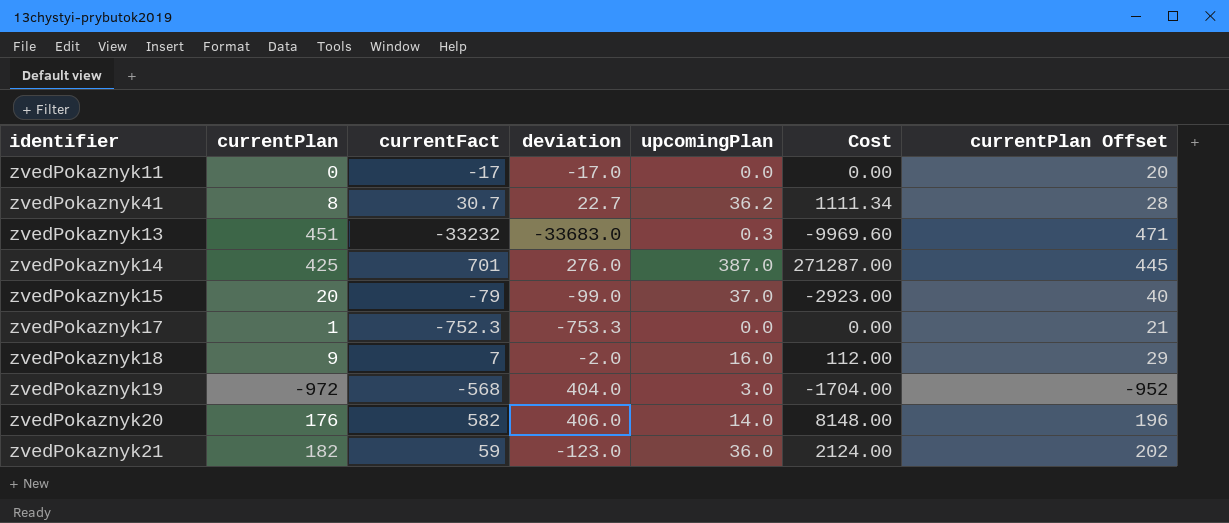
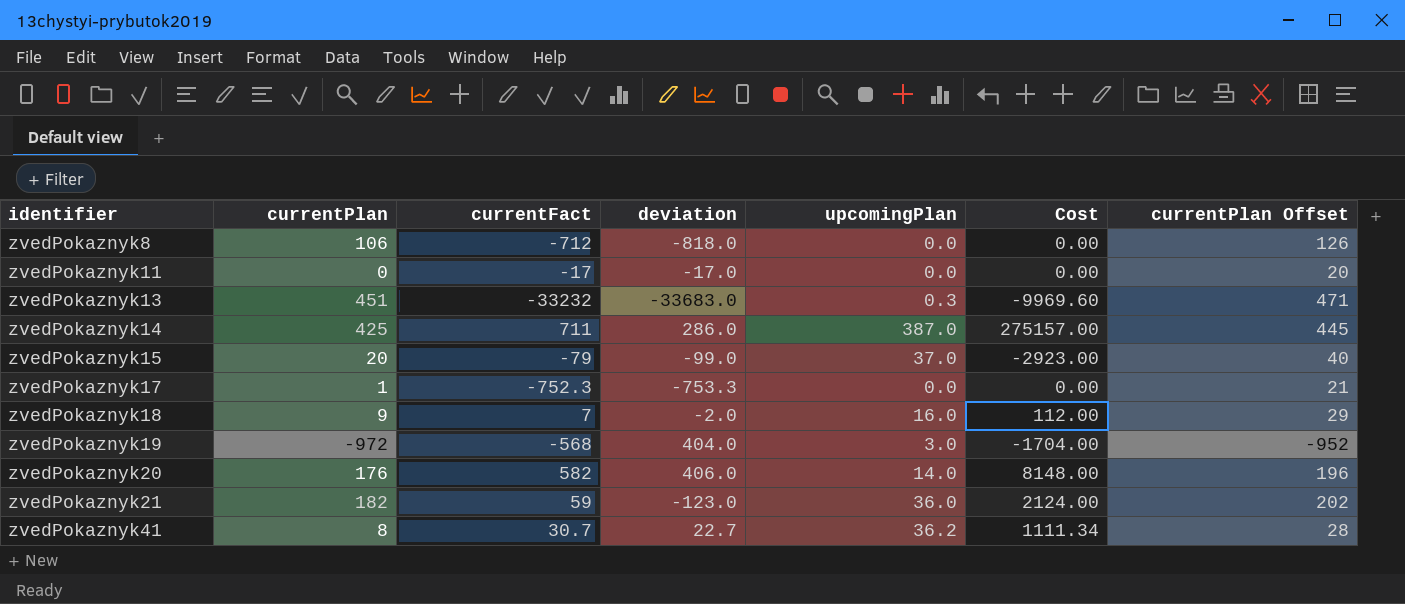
row order: none -> identifier ascending
row zvedPokaznyk8: none -> 106 | -712 | -818.0 | 0.0 | 0.00 | 126
zvedPokaznyk14 | currentFact: 701 -> 711
zvedPokaznyk14 | deviation: 276.0 -> 286.0
zvedPokaznyk14 | Cost: 271287.00 -> 275157.00

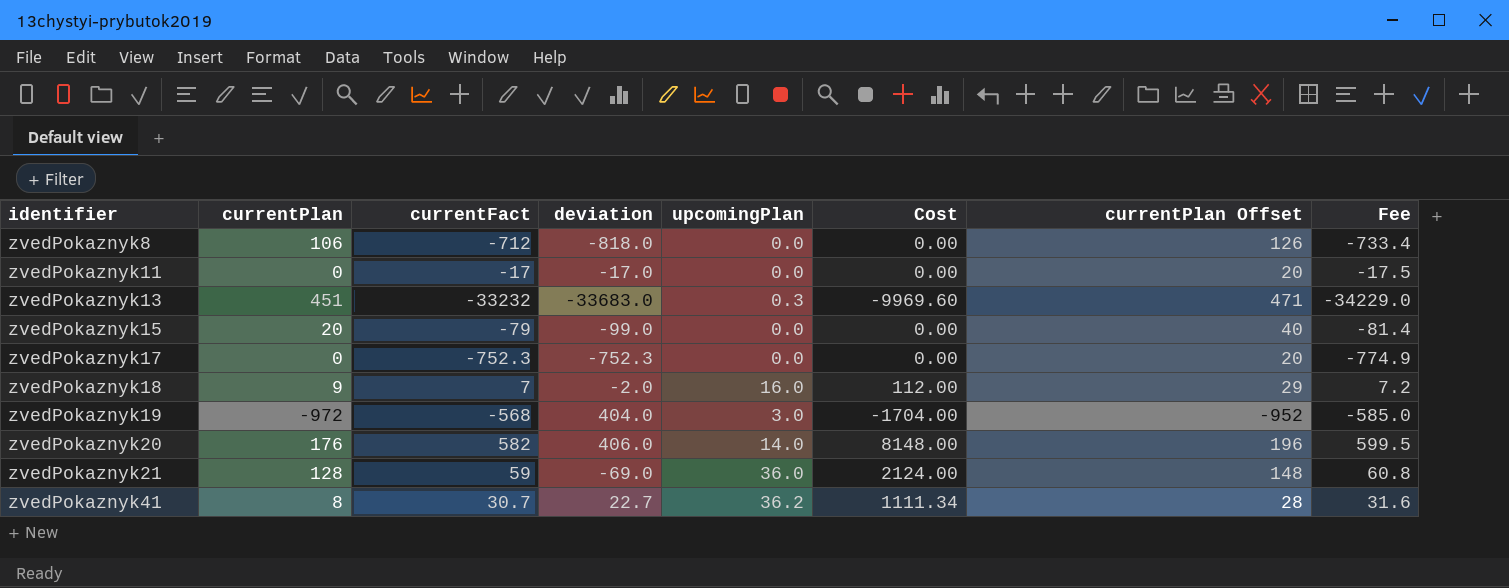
column Fee | formula: none -> [currentFact] * 1.03
row zvedPokaznyk14: 425 | 711 | 286.0 | 387.0 | 275157.00 | 445 -> none
zvedPokaznyk15 | upcomingPlan: 37.0 -> 0.0
zvedPokaznyk15 | Cost: -2923.00 -> 0.00
zvedPokaznyk17 | currentPlan: 1 -> 0
zvedPokaznyk17 | deviation: -753.3 -> -752.3
zvedPokaznyk17 | currentPlan Offset: 21 -> 20
zvedPokaznyk21 | currentPlan: 182 -> 128
zvedPokaznyk21 | deviation: -123.0 -> -69.0
zvedPokaznyk21 | currentPlan Offset: 202 -> 148

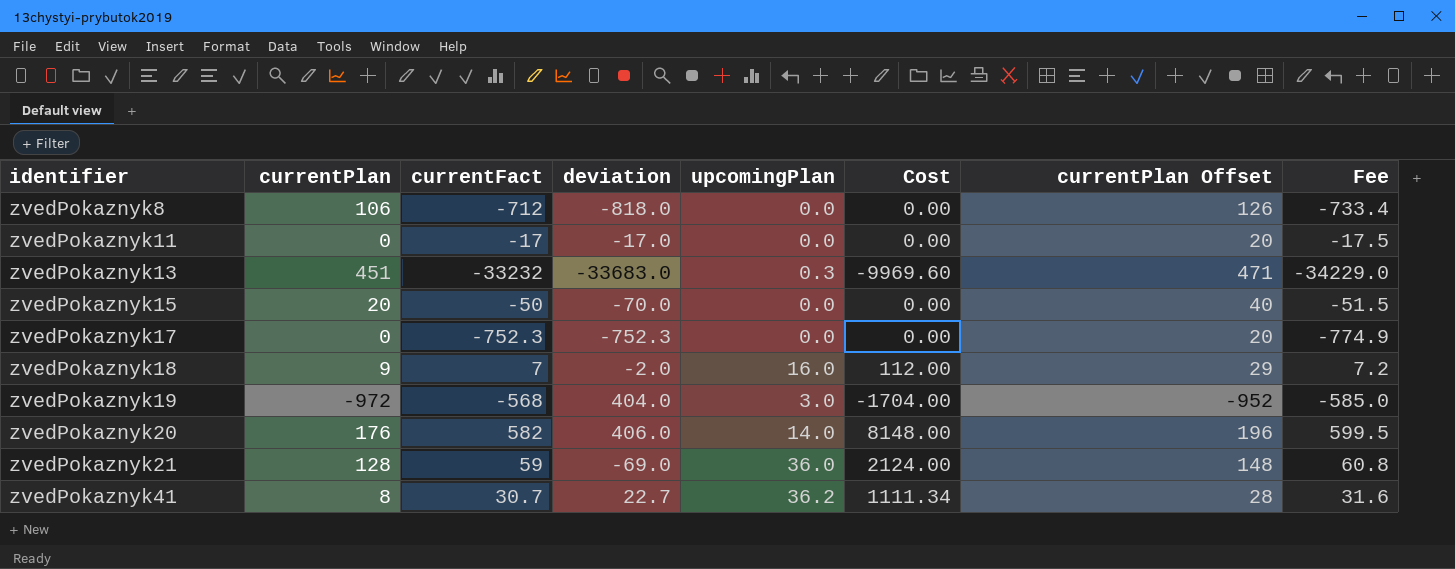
zvedPokaznyk15 | currentFact: -79 -> -50
zvedPokaznyk15 | deviation: -99.0 -> -70.0
zvedPokaznyk15 | Fee: -81.4 -> -51.5

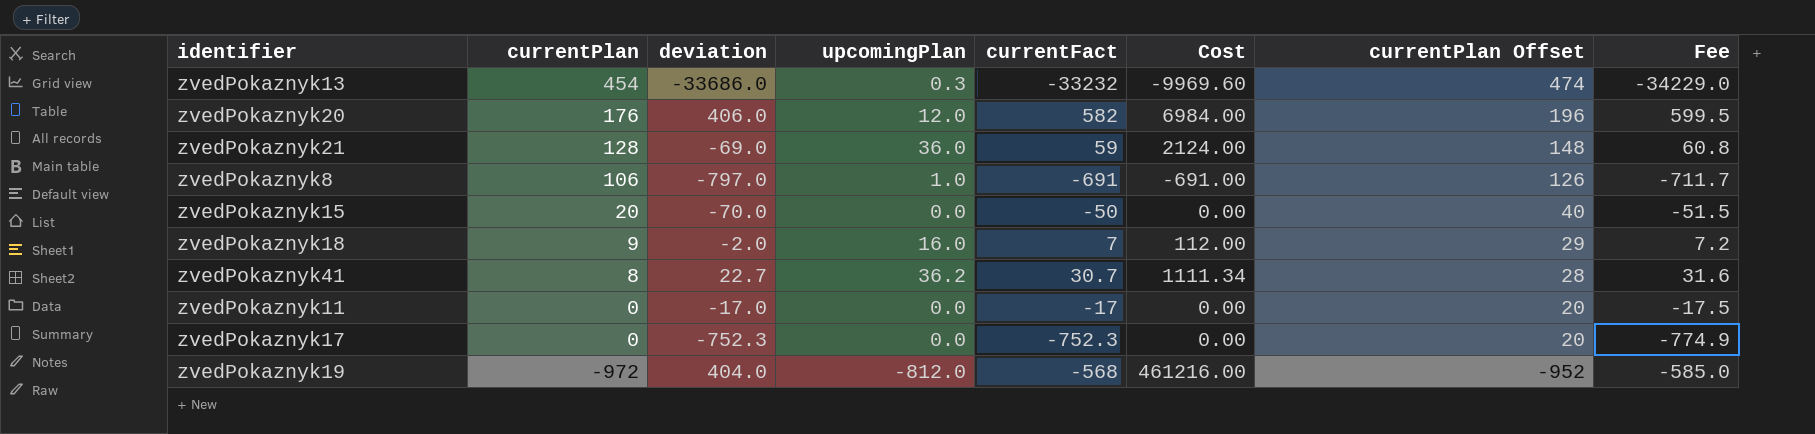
row order: identifier ascending -> currentPlan descending
column currentFact | position: 3 -> 5
zvedPokaznyk13 | currentPlan: 451 -> 454
zvedPokaznyk13 | deviation: -33683.0 -> -33686.0
zvedPokaznyk13 | currentPlan Offset: 471 -> 474
zvedPokaznyk20 | upcomingPlan: 14.0 -> 12.0
zvedPokaznyk20 | Cost: 8148.00 -> 6984.00
zvedPokaznyk8 | deviation: -818.0 -> -797.0
zvedPokaznyk8 | upcomingPlan: 0.0 -> 1.0
zvedPokaznyk8 | currentFact: -712 -> -691
zvedPokaznyk8 | Cost: 0.00 -> -691.00
zvedPokaznyk8 | Fee: -733.4 -> -711.7
zvedPokaznyk19 | upcomingPlan: 3.0 -> -812.0
zvedPokaznyk19 | Cost: -1704.00 -> 461216.00

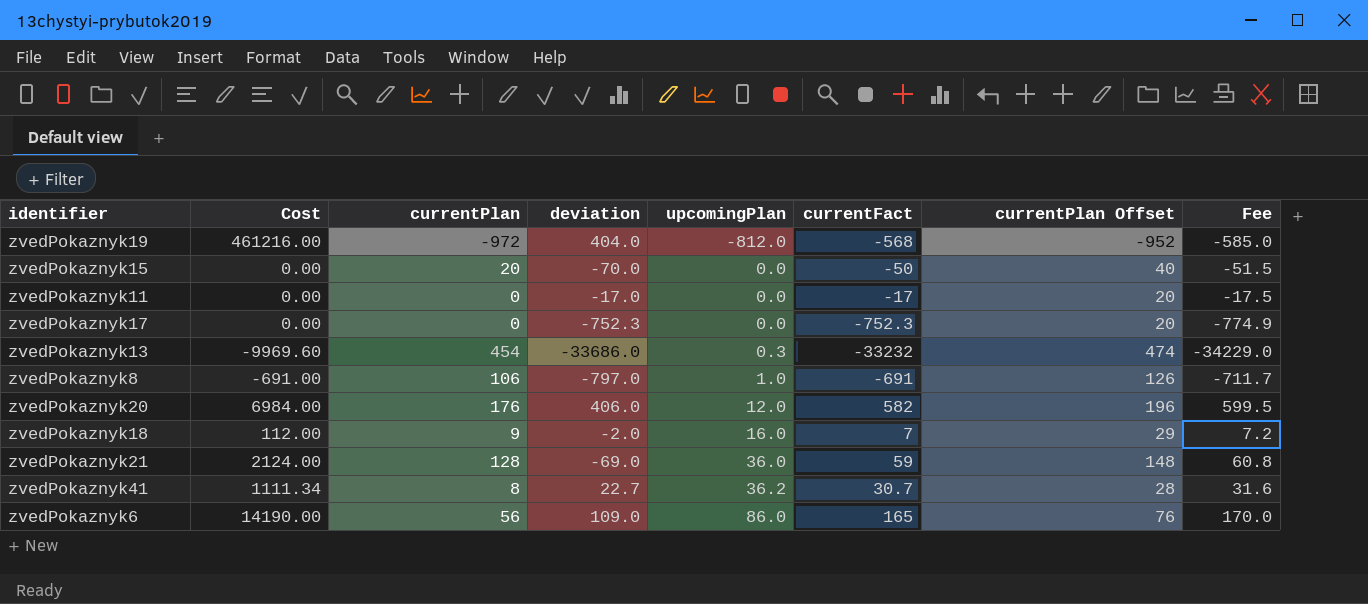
row order: currentPlan descending -> upcomingPlan ascending
column Cost | position: 6 -> 2
row zvedPokaznyk6: none -> 14190.00 | 56 | 109.0 | 86.0 | 165 | 76 | 170.0

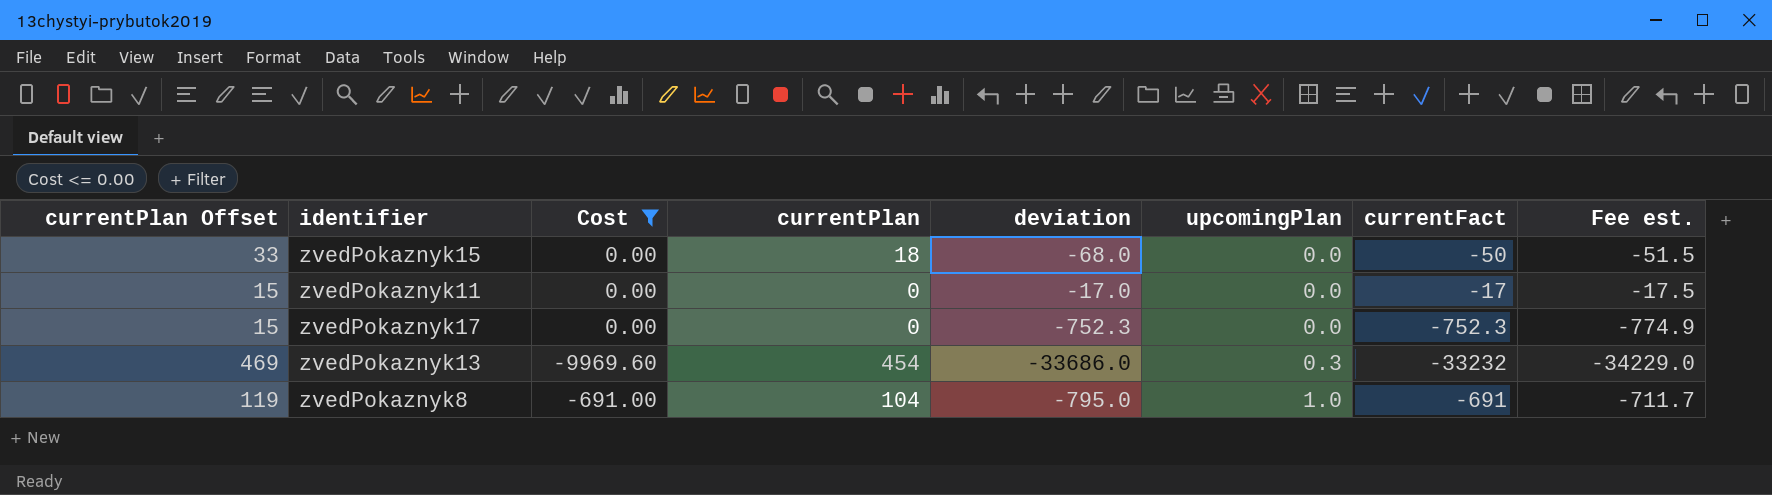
filter: none -> Cost <= 0.00
column currentPlan Offset | formula: [currentPlan] + 20 -> [currentPlan] + 15
column currentPlan Offset | position: 7 -> 1
column name: Fee -> Fee est.
zvedPokaznyk15 | currentPlan: 20 -> 18
zvedPokaznyk15 | deviation: -70.0 -> -68.0
zvedPokaznyk8 | currentPlan: 106 -> 104
zvedPokaznyk8 | deviation: -797.0 -> -795.0

